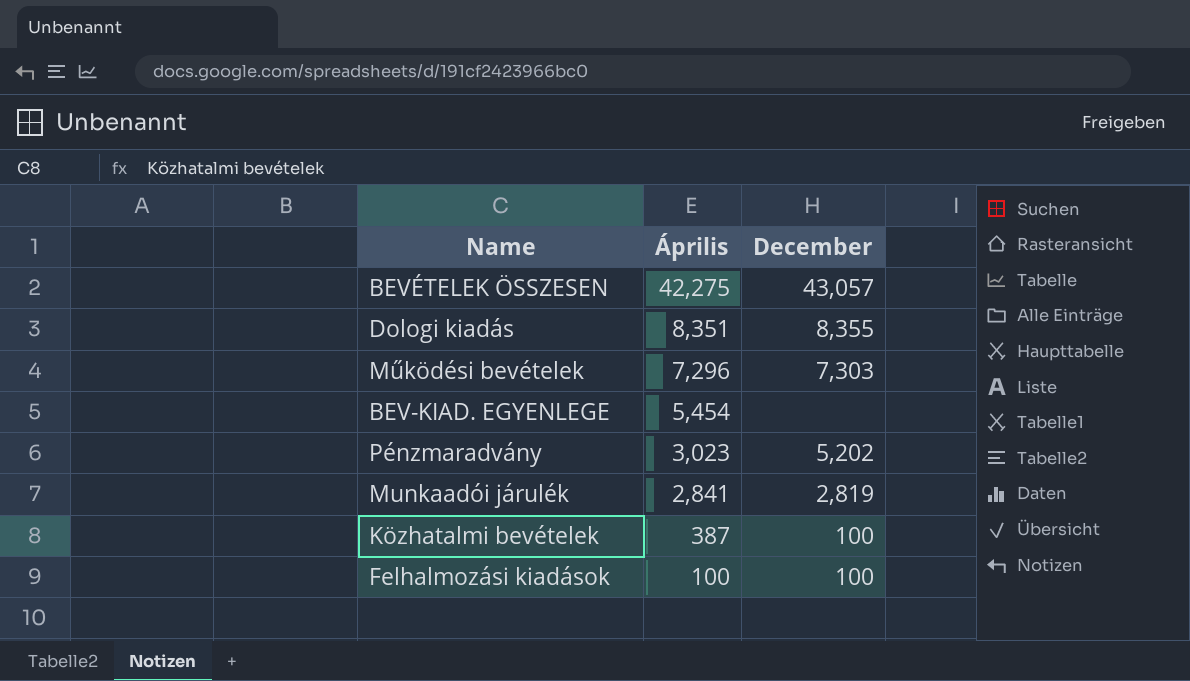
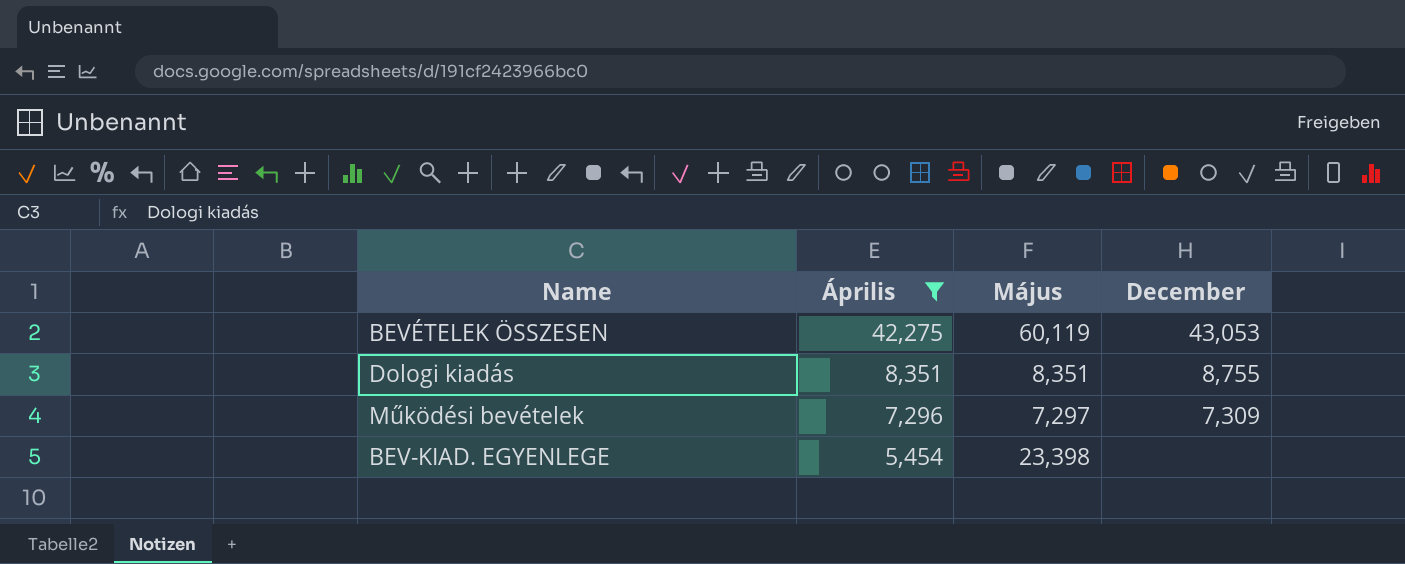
filter: none -> Április >= 5,454
column Május | position: none -> 3
BEVÉTELEK ÖSSZESEN | December: 43,057 -> 43,053
Dologi kiadás | December: 8,355 -> 8,755
Működési bevételek | December: 7,303 -> 7,309

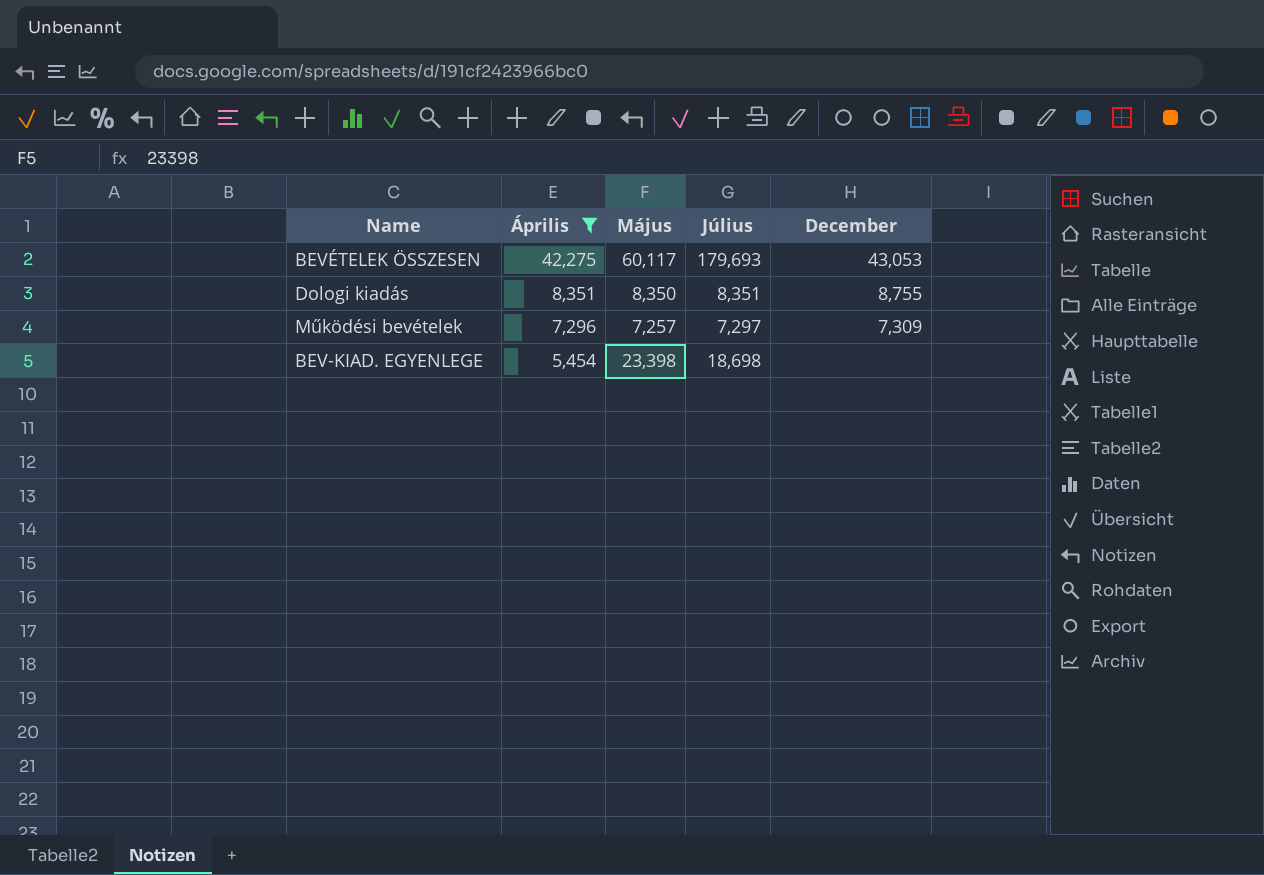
column Július | position: none -> 4
BEVÉTELEK ÖSSZESEN | Május: 60,119 -> 60,117
Dologi kiadás | Május: 8,351 -> 8,350
Működési bevételek | Május: 7,297 -> 7,257

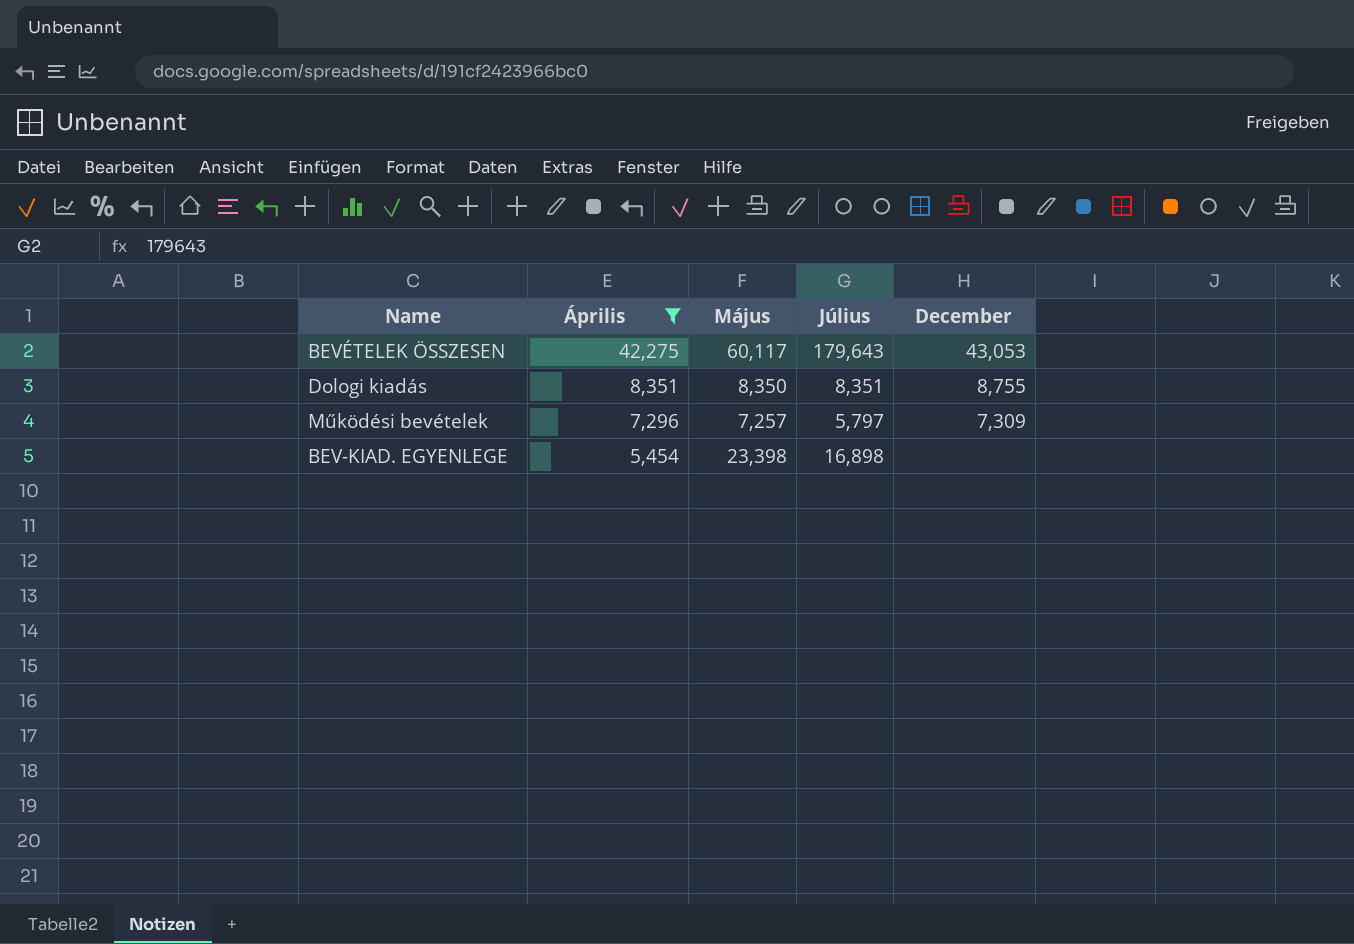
BEVÉTELEK ÖSSZESEN | Július: 179,693 -> 179,643
Működési bevételek | Július: 7,297 -> 5,797
BEV-KIAD. EGYENLEGE | Július: 18,698 -> 16,898

